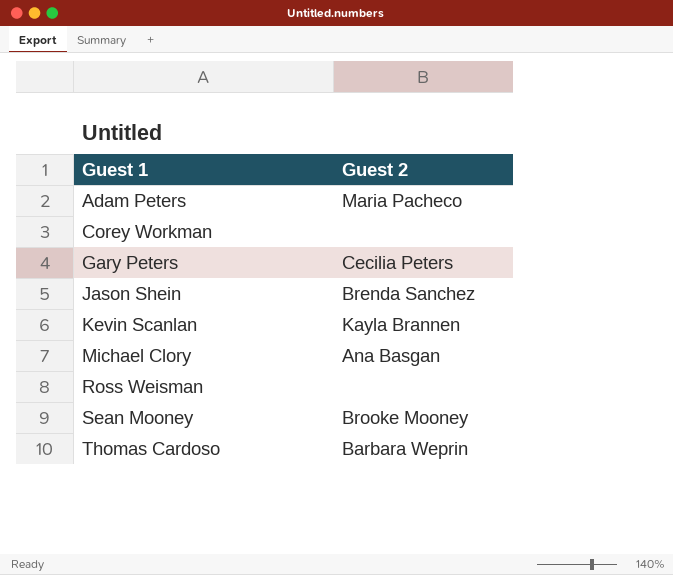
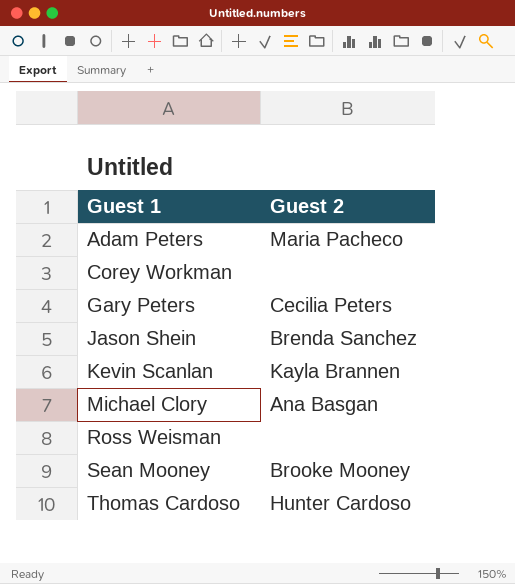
Thomas Cardoso | Guest 2: Barbara Weprin -> Hunter Cardoso

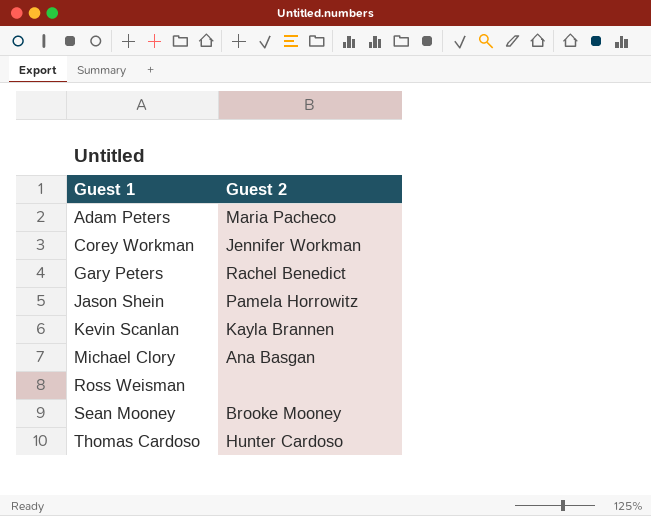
Corey Workman | Guest 2: none -> Jennifer Workman
Gary Peters | Guest 2: Cecilia Peters -> Rachel Benedict
Jason Shein | Guest 2: Brenda Sanchez -> Pamela Horrowitz

